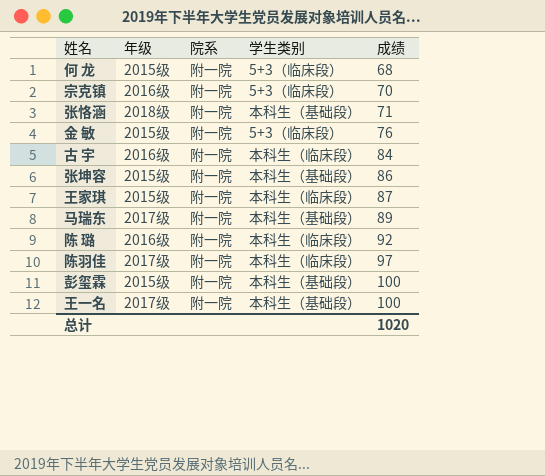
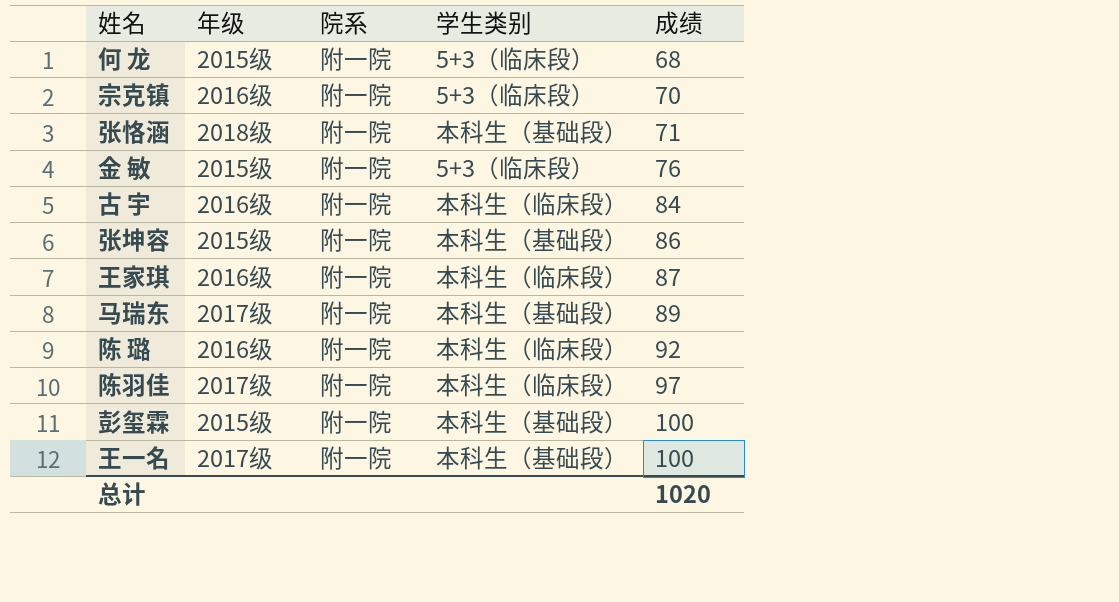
王家琪 | 年级: 2015级 -> 2016级

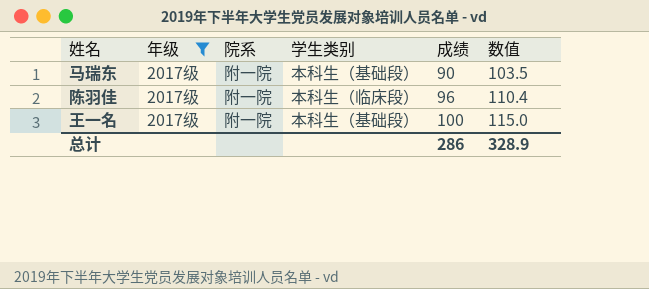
filter: none -> 年级 = 2017级
column 数值 | formula: none -> [成绩] * 1.15
马瑞东 | 成绩: 89 -> 90
陈羽佳 | 成绩: 97 -> 96
总计 | 成绩: 1020 -> 286

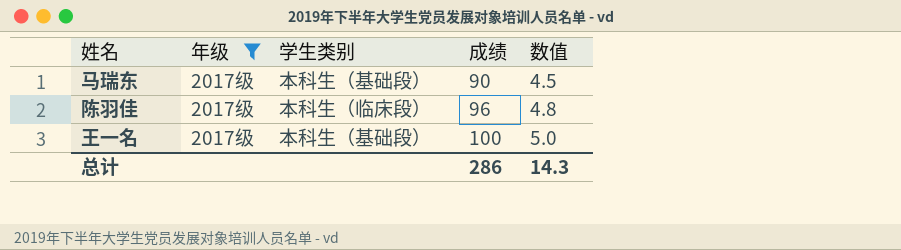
column 院系 | position: 3 -> none
column 数值 | formula: [成绩] * 1.15 -> [成绩] * 0.05
总计 | 数值: 328.9 -> 14.3

